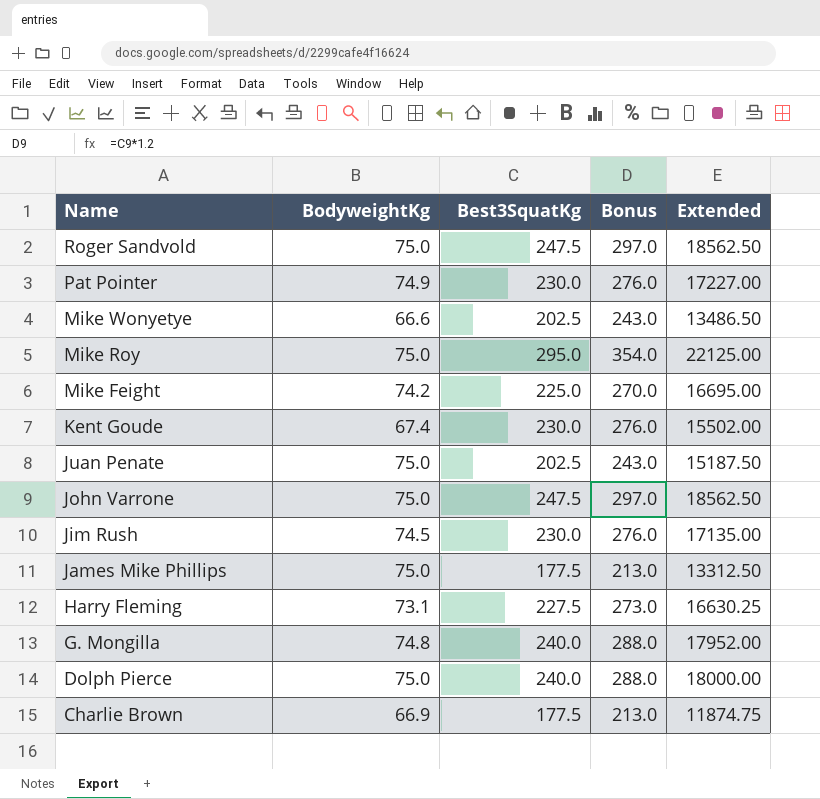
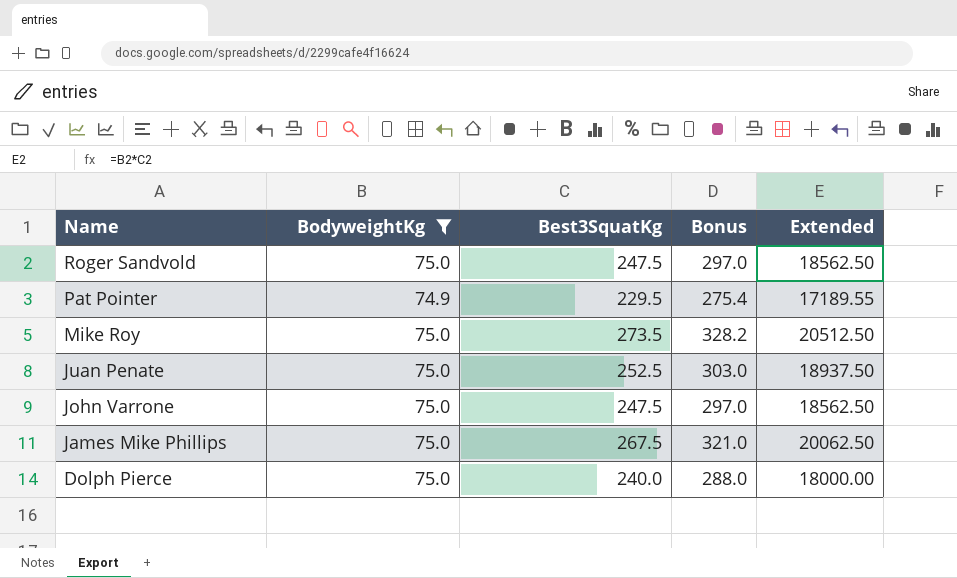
filter: none -> BodyweightKg >= 74.9
Pat Pointer | Best3SquatKg: 230.0 -> 229.5
Pat Pointer | Bonus: 276.0 -> 275.4
Pat Pointer | Extended: 17227.00 -> 17189.55
Mike Roy | Best3SquatKg: 295.0 -> 273.5
Mike Roy | Bonus: 354.0 -> 328.2
Mike Roy | Extended: 22125.00 -> 20512.50
Juan Penate | Best3SquatKg: 202.5 -> 252.5
Juan Penate | Bonus: 243.0 -> 303.0
Juan Penate | Extended: 15187.50 -> 18937.50
James Mike Phillips | Best3SquatKg: 177.5 -> 267.5
James Mike Phillips | Bonus: 213.0 -> 321.0
James Mike Phillips | Extended: 13312.50 -> 20062.50

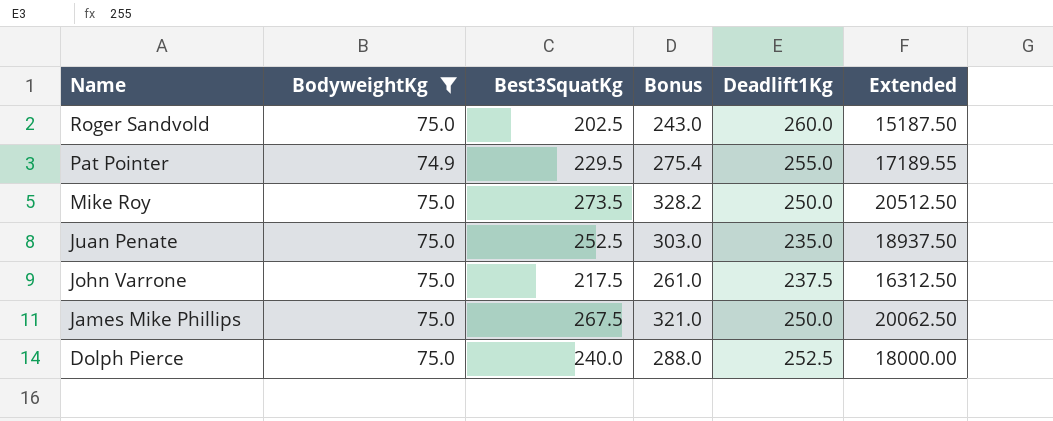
column Deadlift1Kg | position: none -> 5
Roger Sandvold | Best3SquatKg: 247.5 -> 202.5
Roger Sandvold | Bonus: 297.0 -> 243.0
Roger Sandvold | Extended: 18562.50 -> 15187.50
John Varrone | Best3SquatKg: 247.5 -> 217.5
John Varrone | Bonus: 297.0 -> 261.0
John Varrone | Extended: 18562.50 -> 16312.50

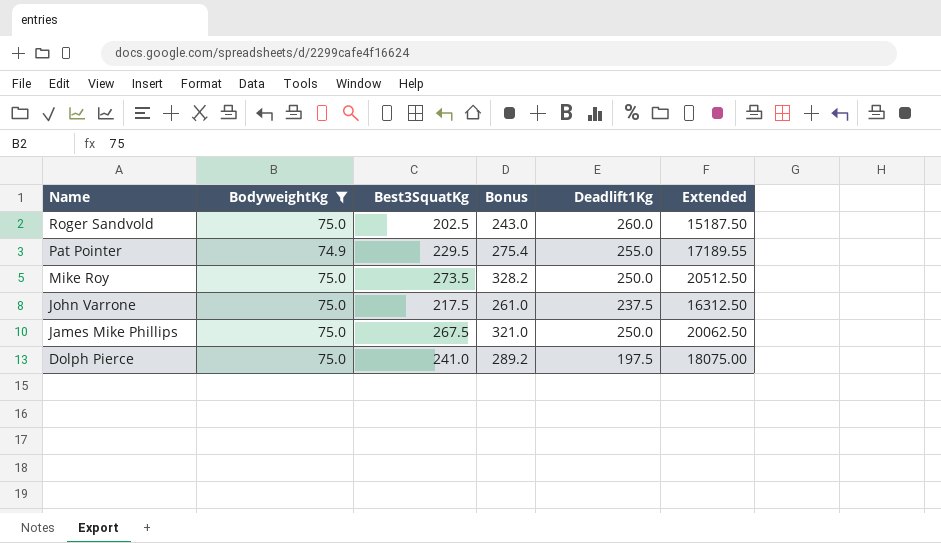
row Juan Penate: 75.0 | 252.5 | 303.0 | 235.0 | 18937.50 -> none
Dolph Pierce | Best3SquatKg: 240.0 -> 241.0
Dolph Pierce | Bonus: 288.0 -> 289.2
Dolph Pierce | Deadlift1Kg: 252.5 -> 197.5
Dolph Pierce | Extended: 18000.00 -> 18075.00

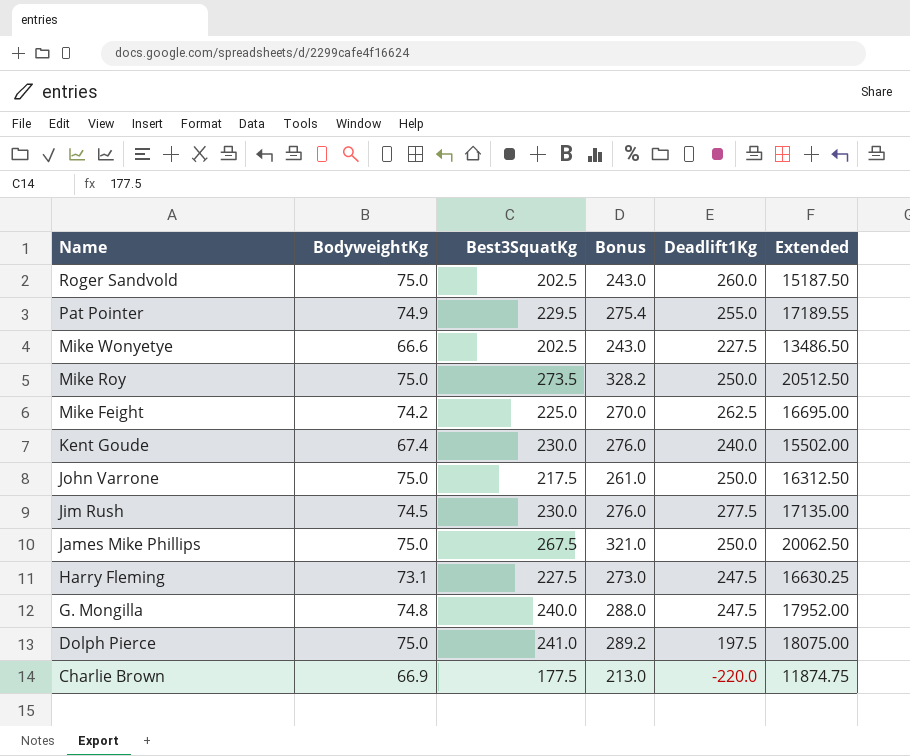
filter: BodyweightKg >= 74.9 -> none
John Varrone | Deadlift1Kg: 237.5 -> 250.0

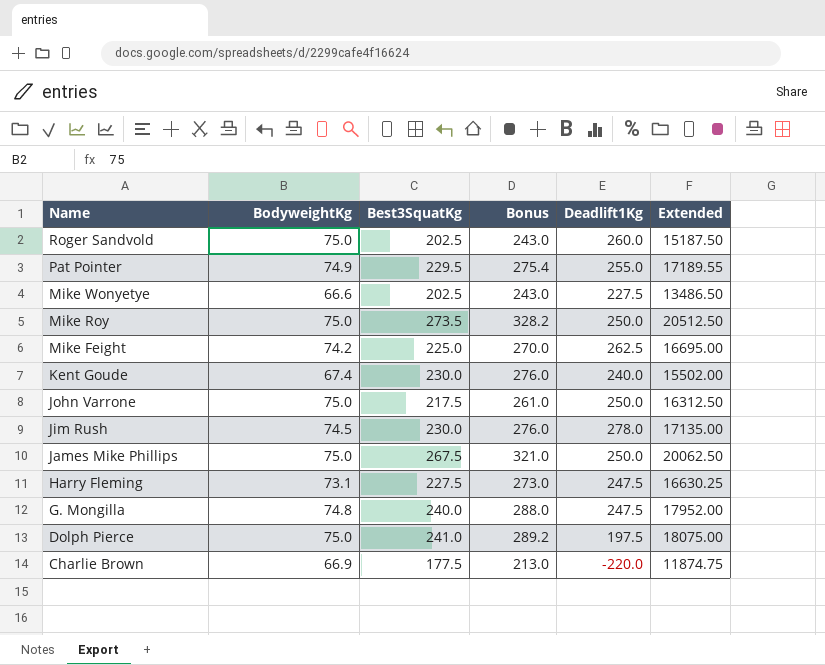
Jim Rush | Deadlift1Kg: 277.5 -> 278.0

